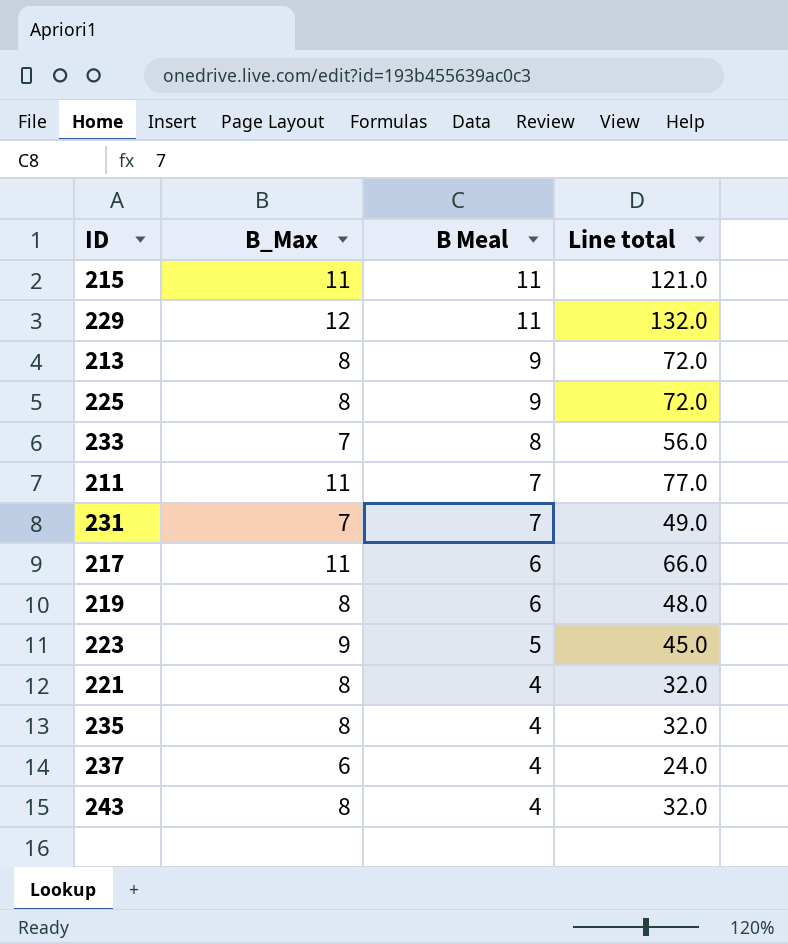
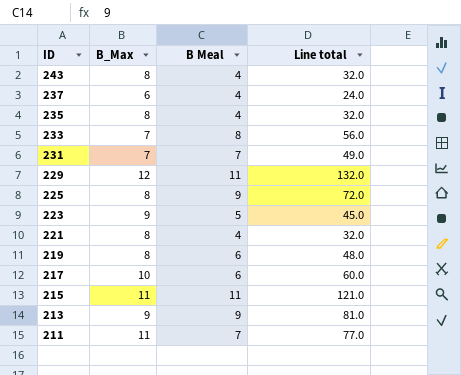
row order: B Meal descending -> ID descending
217 | B_Max: 11 -> 10
217 | Line total: 66.0 -> 60.0
213 | B_Max: 8 -> 9
213 | Line total: 72.0 -> 81.0

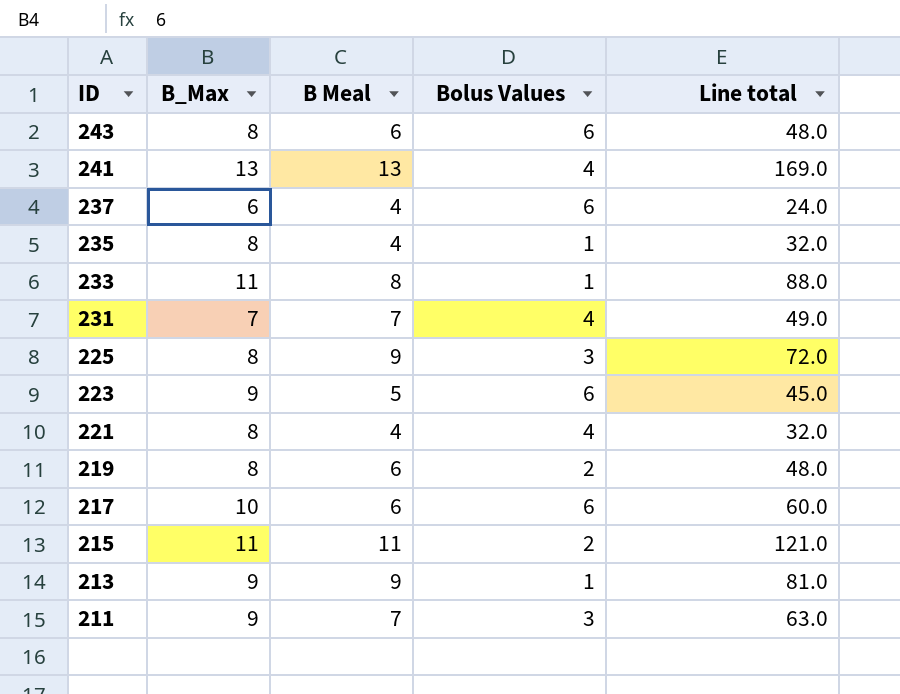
column Bolus Values | position: none -> 4
row 229: 12 | 11 | 132.0 -> none
243 | B Meal: 4 -> 6
243 | Line total: 32.0 -> 48.0
row 241: none -> 13 | 13 | 4 | 169.0
233 | B_Max: 7 -> 11
233 | Line total: 56.0 -> 88.0
211 | B_Max: 11 -> 9
211 | Line total: 77.0 -> 63.0

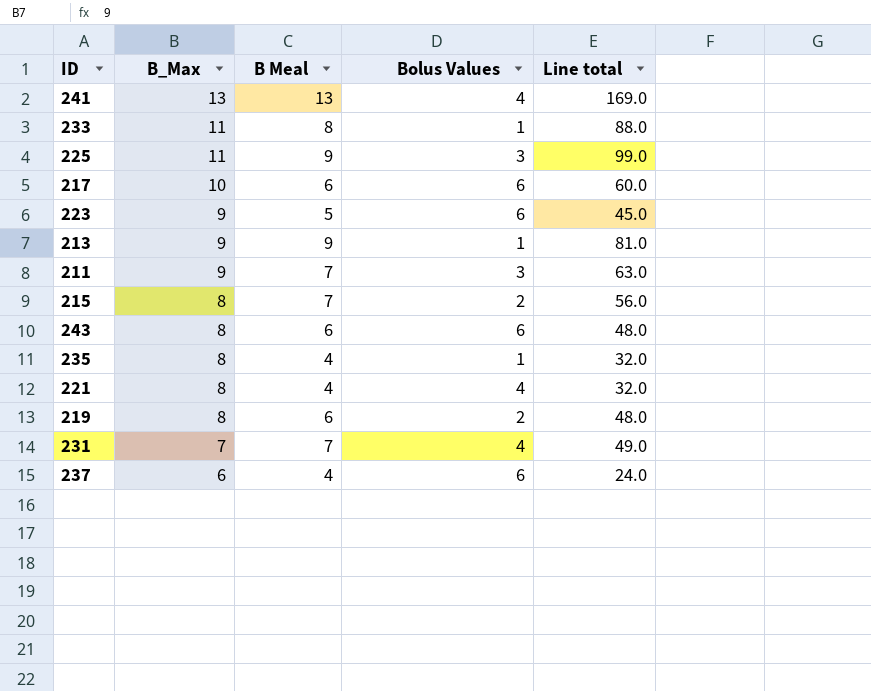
row order: ID descending -> B_Max descending
225 | B_Max: 8 -> 11
225 | Line total: 72.0 -> 99.0
215 | B_Max: 11 -> 8
215 | B Meal: 11 -> 7
215 | Line total: 121.0 -> 56.0

